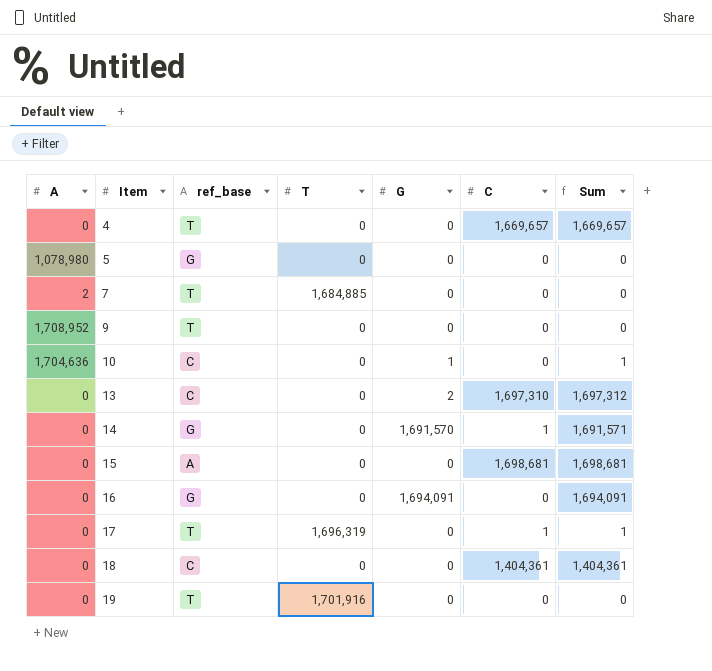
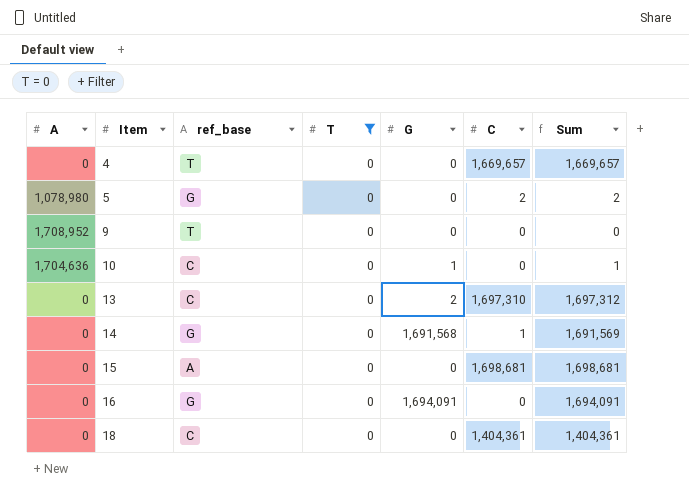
filter: none -> T = 0
5 | C: 0 -> 2
5 | Sum: 0 -> 2
14 | G: 1,691,570 -> 1,691,568
14 | Sum: 1,691,571 -> 1,691,569

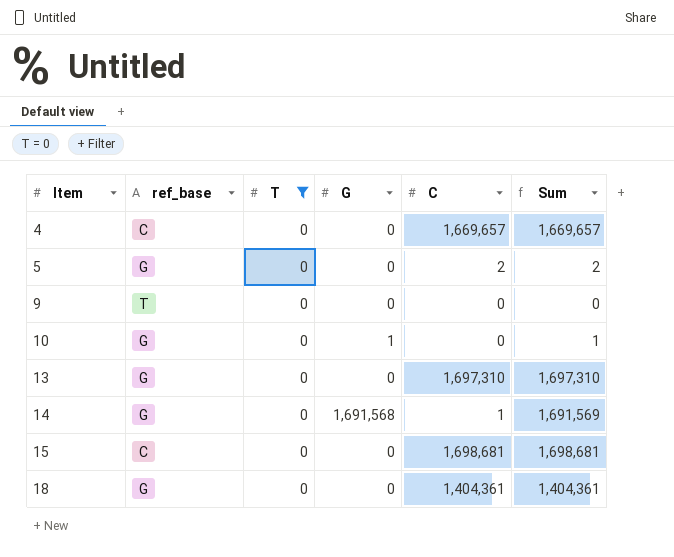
column A | position: 1 -> none
row 16: 0 | G | 0 | 1,694,091 | 0 | 1,694,091 -> none
4 | ref_base: T -> C
10 | ref_base: C -> G
13 | ref_base: C -> G
13 | G: 2 -> 0
13 | Sum: 1,697,312 -> 1,697,310
15 | ref_base: A -> C
18 | ref_base: C -> G

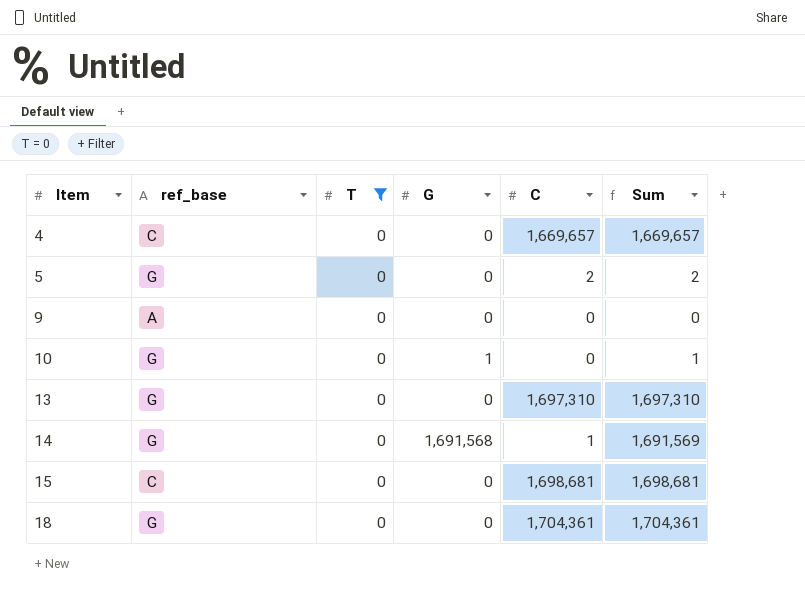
9 | ref_base: T -> A
18 | C: 1,404,361 -> 1,704,361
18 | Sum: 1,404,361 -> 1,704,361

